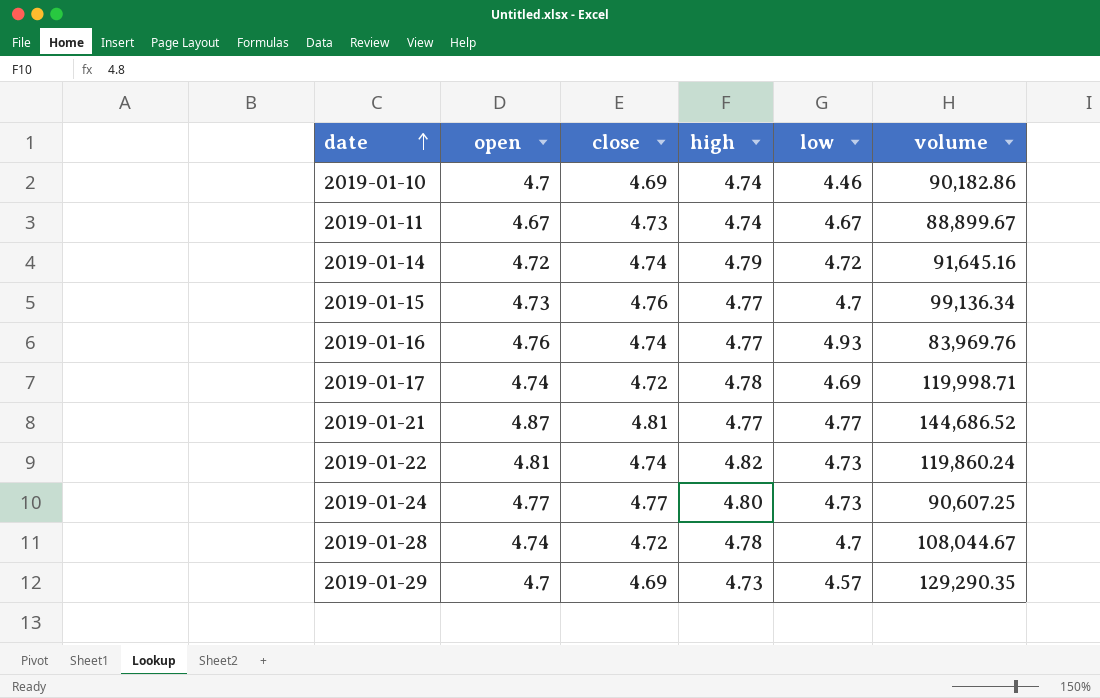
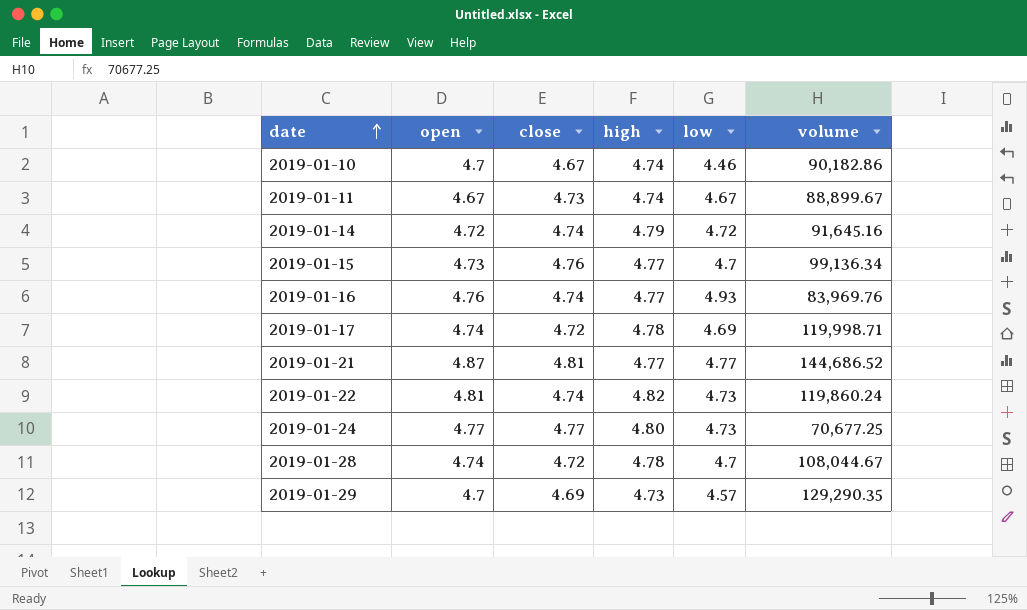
2019-01-10 | close: 4.69 -> 4.67
2019-01-24 | volume: 90,607.25 -> 70,677.25

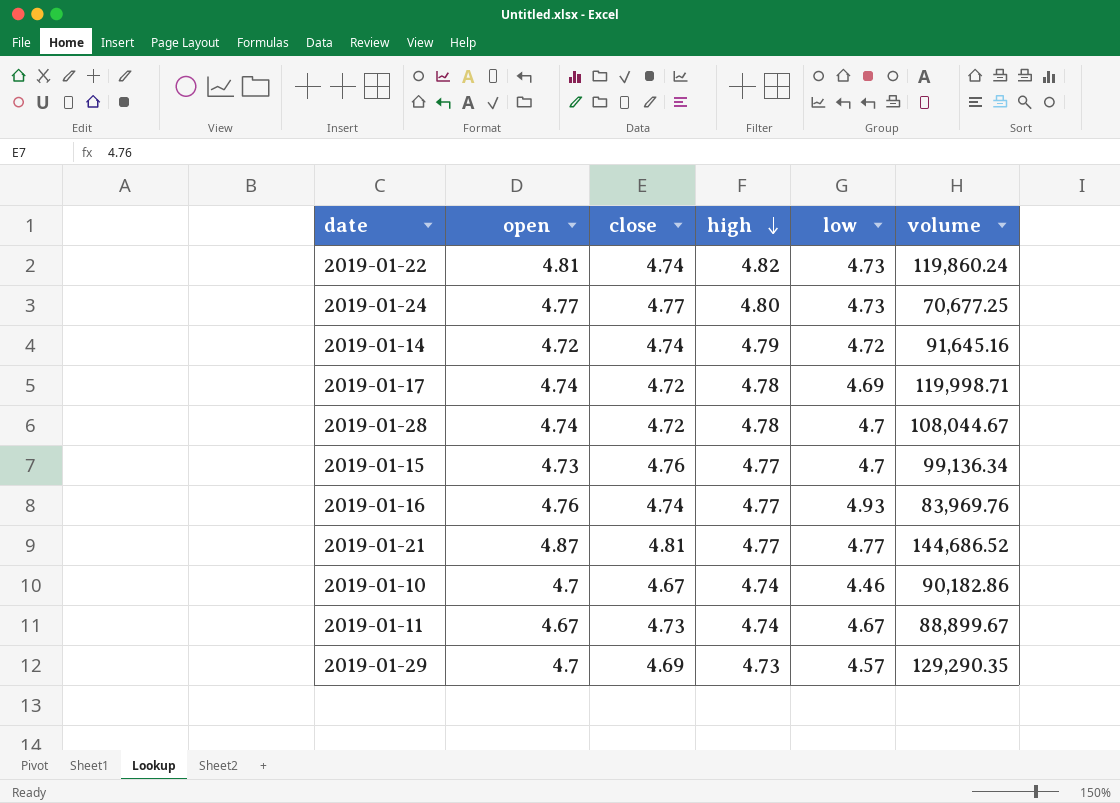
row order: date ascending -> high descending

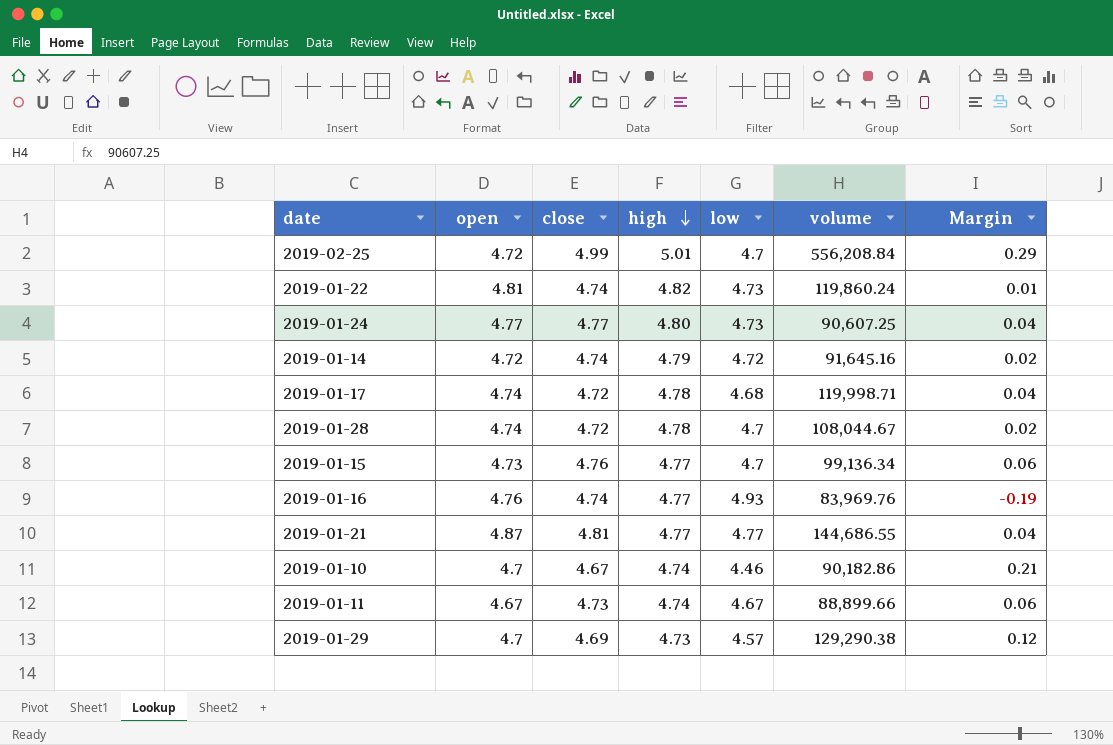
column Margin | formula: none -> [close] - [low]
row 2019-02-25: none -> 4.72 | 4.99 | 5.01 | 4.7 | 556,208.84 | 0.29
2019-01-24 | volume: 70,677.25 -> 90,607.25
2019-01-17 | low: 4.69 -> 4.68
2019-01-21 | volume: 144,686.52 -> 144,686.55
2019-01-11 | volume: 88,899.67 -> 88,899.66
2019-01-29 | volume: 129,290.35 -> 129,290.38

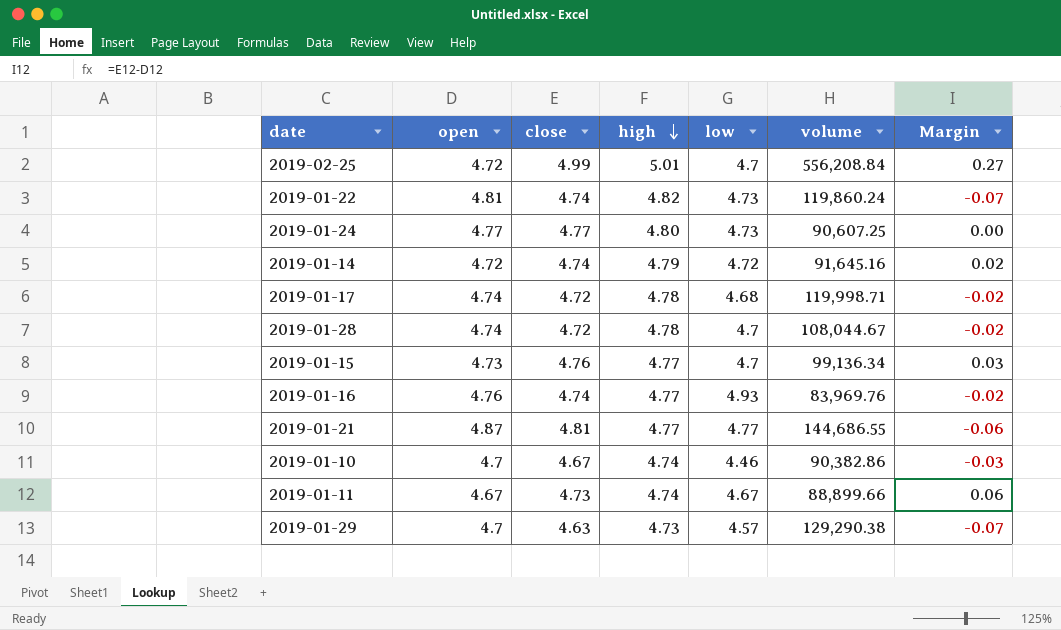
column Margin | formula: [close] - [low] -> [close] - [open]
2019-01-10 | volume: 90,182.86 -> 90,382.86
2019-01-29 | close: 4.69 -> 4.63

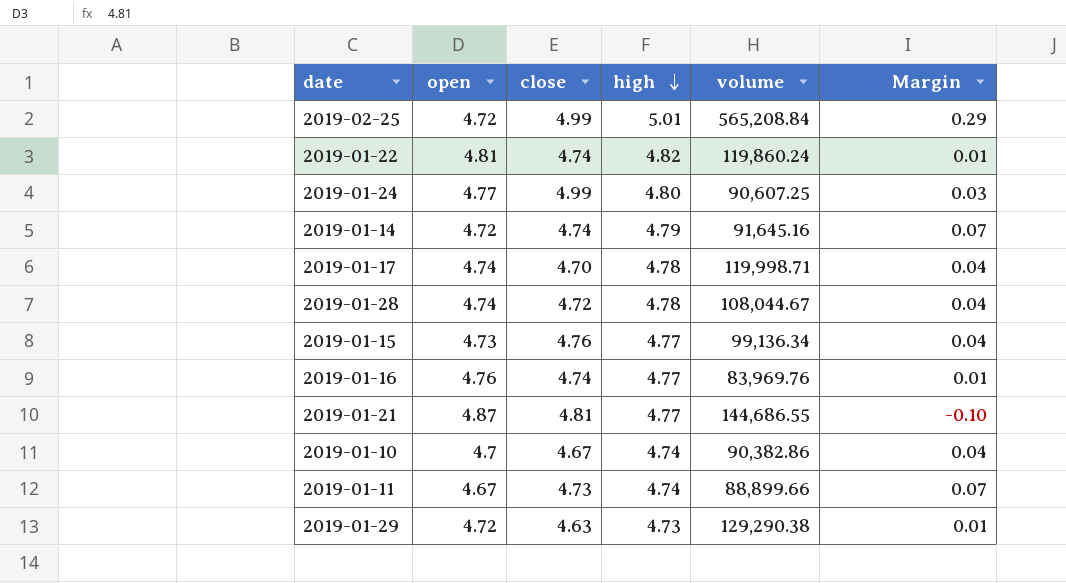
column low | position: 5 -> none
column Margin | formula: [close] - [open] -> [high] - [open]
2019-02-25 | volume: 556,208.84 -> 565,208.84
2019-01-24 | close: 4.77 -> 4.99
2019-01-17 | close: 4.72 -> 4.70
2019-01-29 | open: 4.7 -> 4.72

